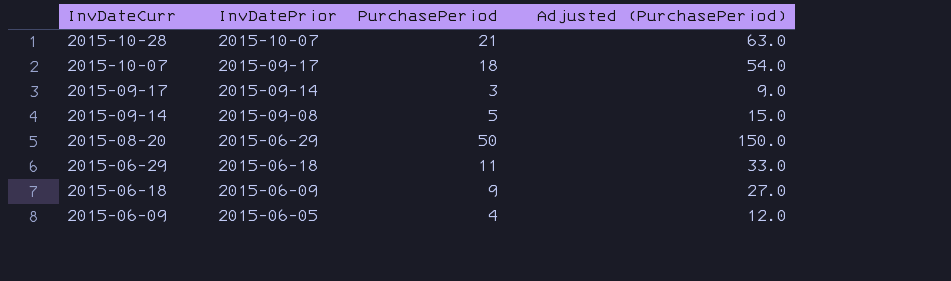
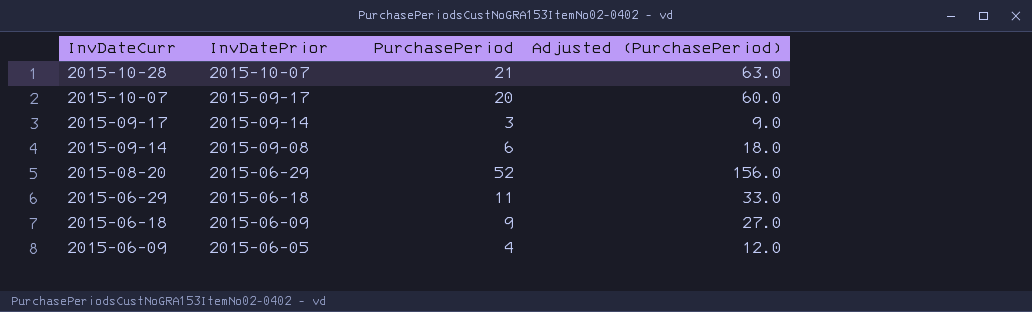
2015-10-07 | PurchasePeriod: 18 -> 20
2015-10-07 | Adjusted (PurchasePeriod): 54.0 -> 60.0
2015-09-14 | PurchasePeriod: 5 -> 6
2015-09-14 | Adjusted (PurchasePeriod): 15.0 -> 18.0
2015-08-20 | PurchasePeriod: 50 -> 52
2015-08-20 | Adjusted (PurchasePeriod): 150.0 -> 156.0

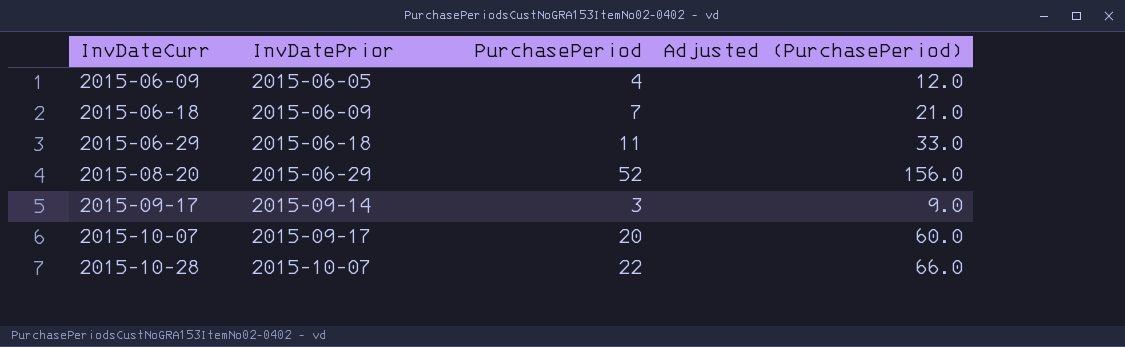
row order: InvDateCurr descending -> InvDateCurr ascending
row 2015-09-14: 2015-09-08 | 6 | 18.0 -> none
2015-06-18 | PurchasePeriod: 9 -> 7
2015-06-18 | Adjusted (PurchasePeriod): 27.0 -> 21.0
2015-10-28 | PurchasePeriod: 21 -> 22
2015-10-28 | Adjusted (PurchasePeriod): 63.0 -> 66.0

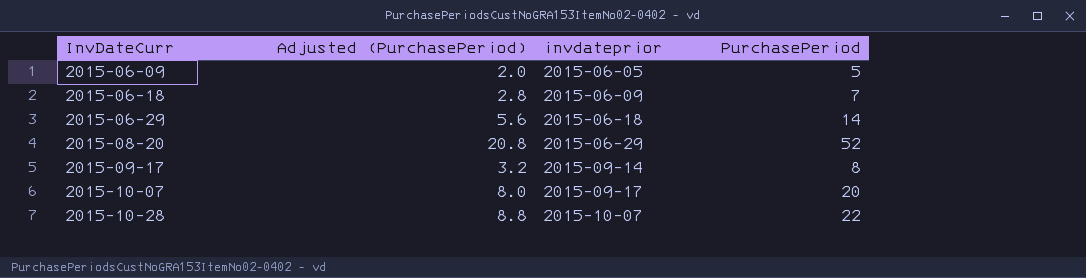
column Adjusted (PurchasePeriod) | formula: [PurchasePeriod] * 3 -> [PurchasePeriod] * 0.4
column Adjusted (PurchasePeriod) | position: 4 -> 2
column name: InvDatePrior -> invdateprior
2015-06-09 | PurchasePeriod: 4 -> 5
2015-06-29 | PurchasePeriod: 11 -> 14
2015-09-17 | PurchasePeriod: 3 -> 8

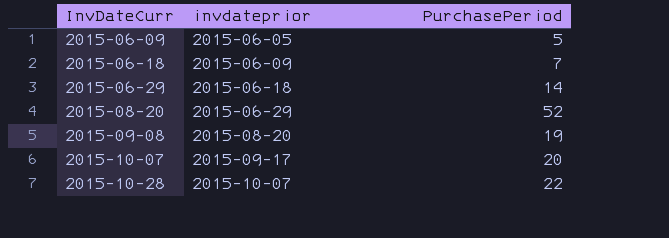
column Adjusted (PurchasePeriod) | formula: [PurchasePeriod] * 0.4 -> none
row 2015-09-17: 3.2 | 2015-09-14 | 8 -> none
row 2015-09-08: none -> 2015-08-20 | 19

